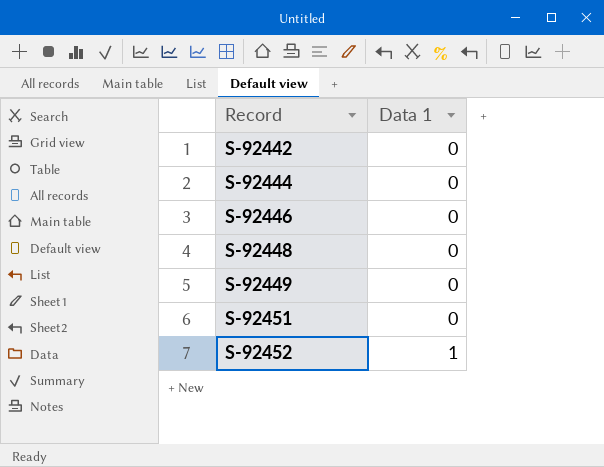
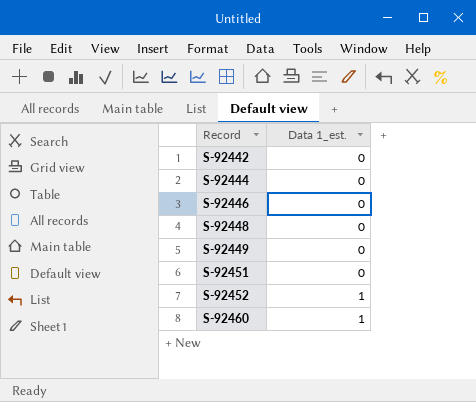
column name: Data 1 -> Data 1_est.
row S-92460: none -> 1

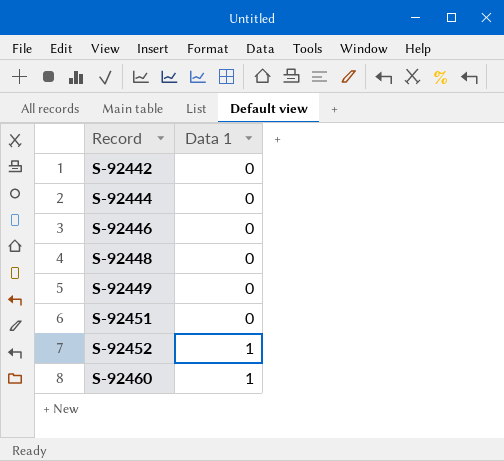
column name: Data 1_est. -> Data 1

